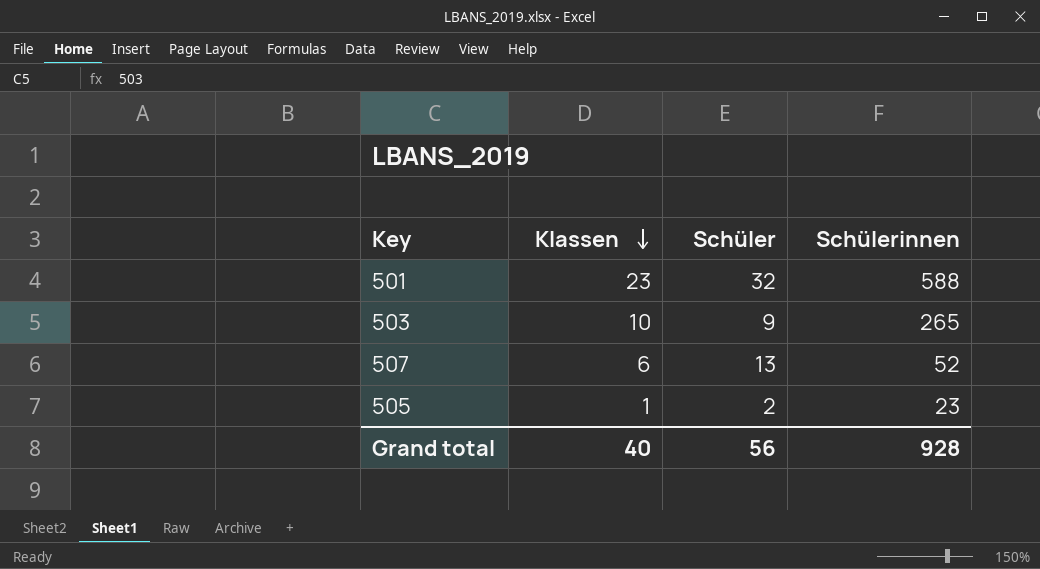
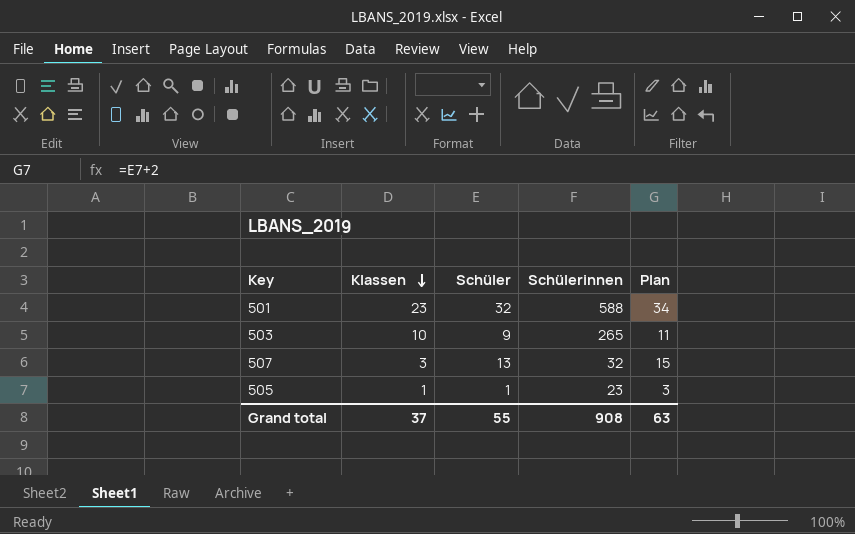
column Plan | formula: none -> [Schüler] + 2
507 | Klassen: 6 -> 3
507 | Schülerinnen: 52 -> 32
505 | Schüler: 2 -> 1
Grand total | Klassen: 40 -> 37
Grand total | Schüler: 56 -> 55
Grand total | Schülerinnen: 928 -> 908

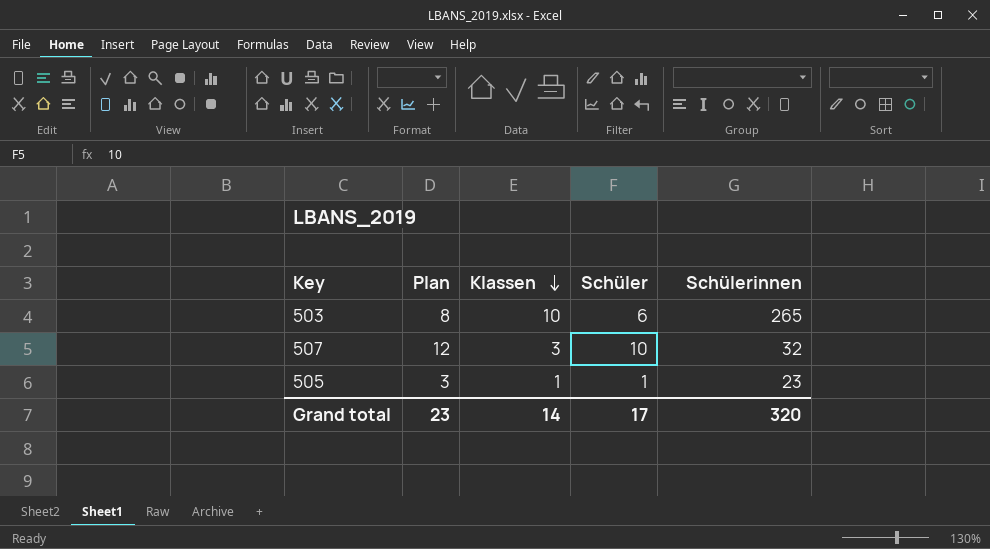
column Plan | position: 5 -> 2
row 501: 23 | 32 | 588 | 34 -> none
503 | Plan: 11 -> 8
503 | Schüler: 9 -> 6
507 | Plan: 15 -> 12
507 | Schüler: 13 -> 10
Grand total | Plan: 63 -> 23
Grand total | Klassen: 37 -> 14
Grand total | Schüler: 55 -> 17
Grand total | Schülerinnen: 908 -> 320

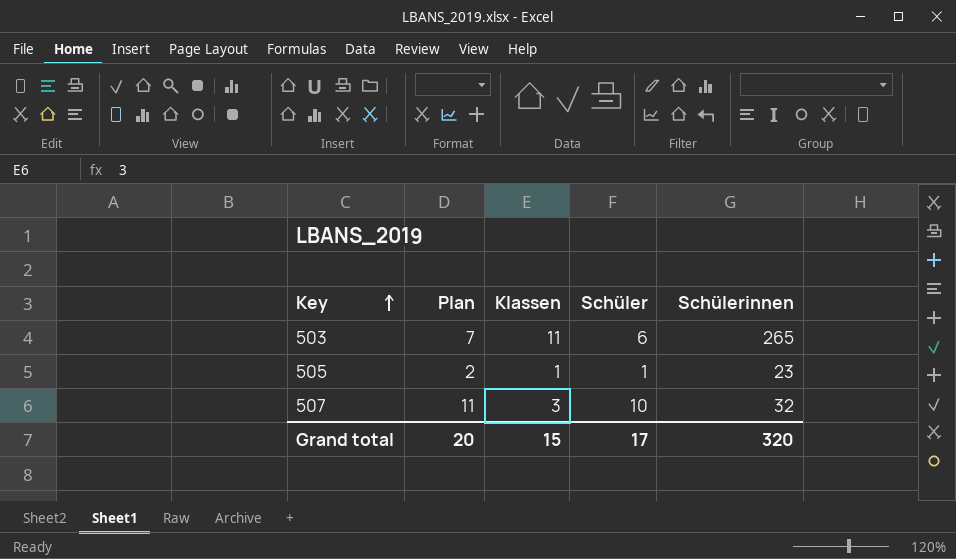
row order: Klassen descending -> Key ascending
column Plan | formula: [Schüler] + 2 -> [Schüler] + 1
503 | Klassen: 10 -> 11
Grand total | Plan: 23 -> 20
Grand total | Klassen: 14 -> 15

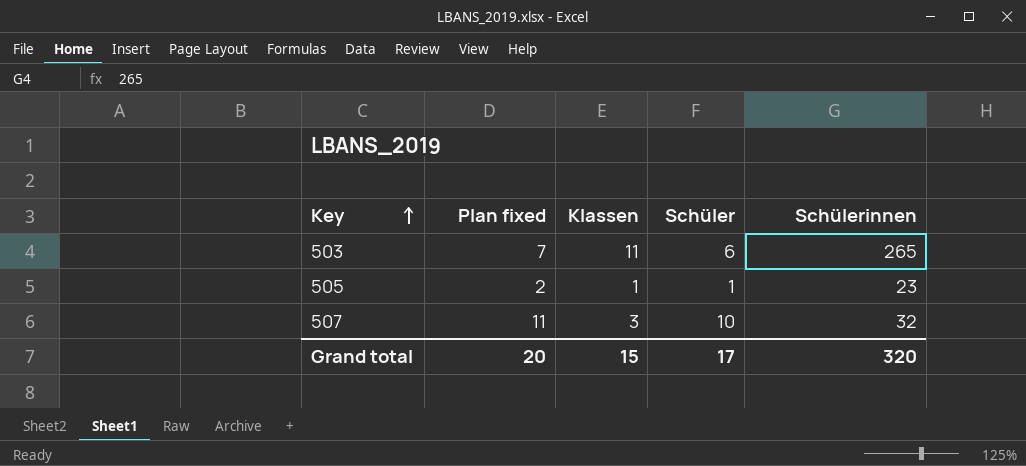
column name: Plan -> Plan fixed

